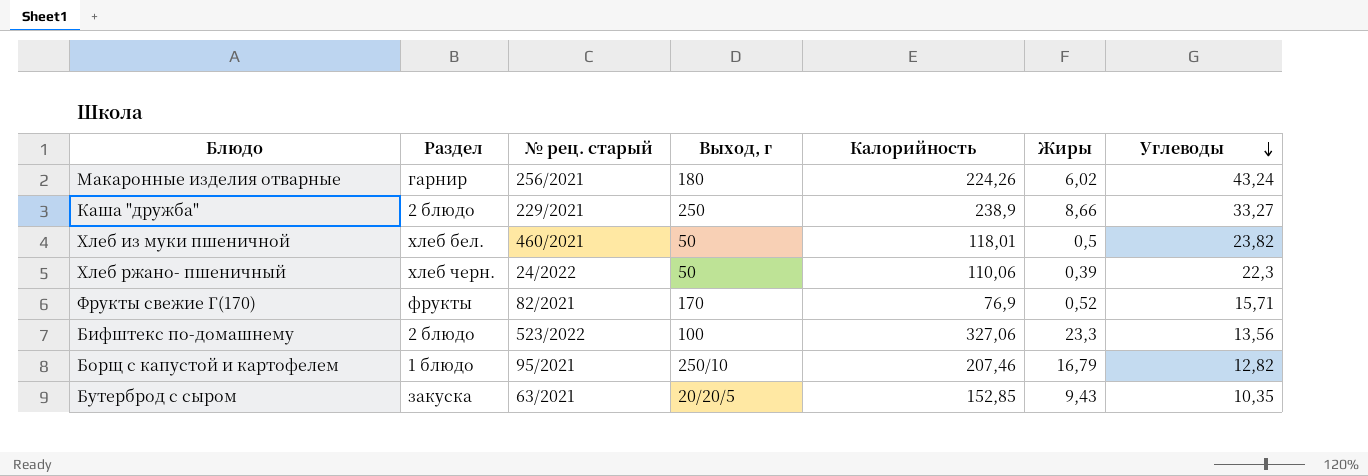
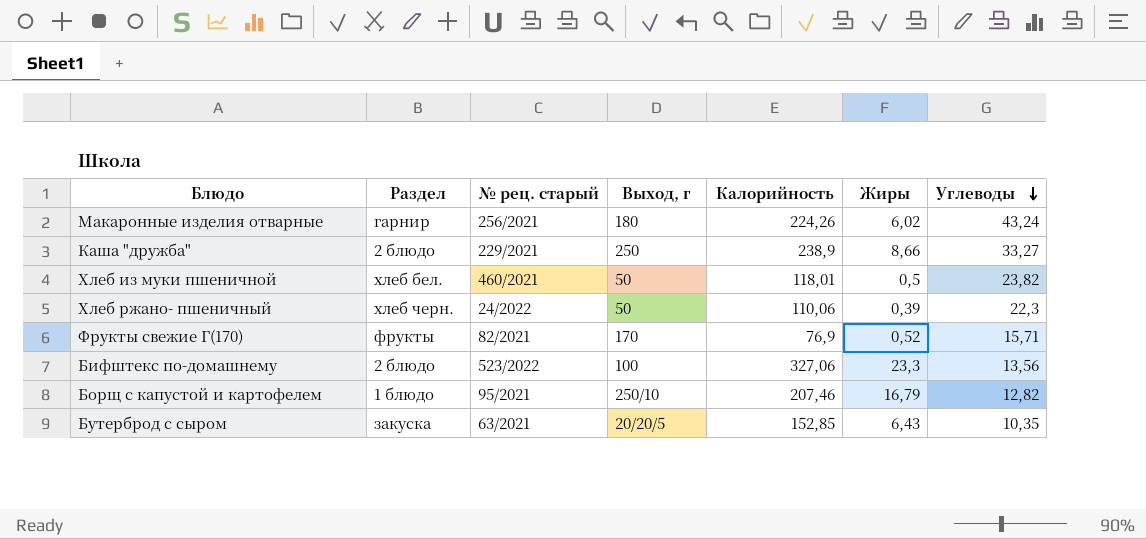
Бутерброд с сыром | Жиры: 9,43 -> 6,43

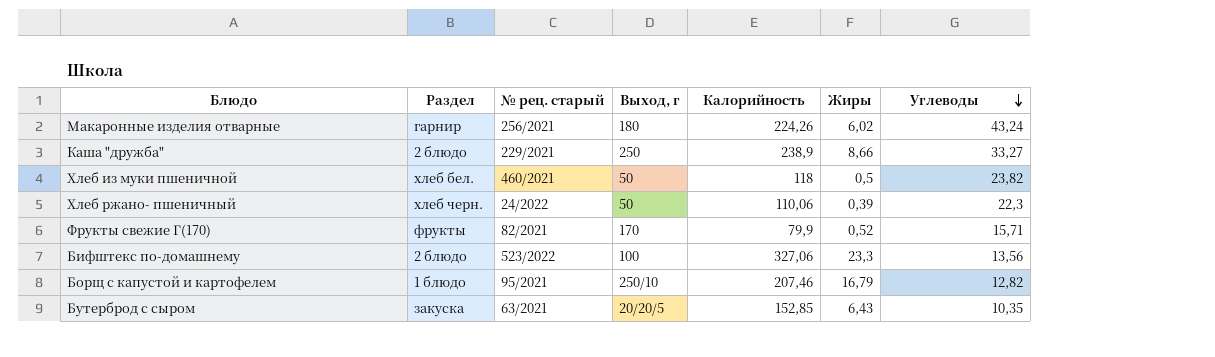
Хлеб из муки пшеничной | Калорийность: 118,01 -> 118
Фрукты свежие Г(170) | Калорийность: 76,9 -> 79,9

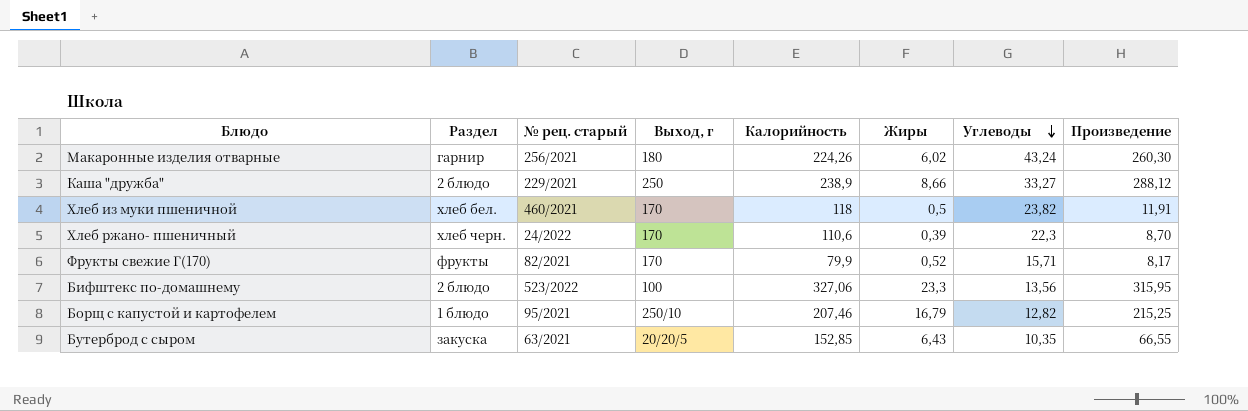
column Произведение | formula: none -> [Жиры] * [Углеводы]
Хлеб из муки пшеничной | Выход, г: 50 -> 170
Хлеб ржано- пшеничный | Выход, г: 50 -> 170
Хлеб ржано- пшеничный | Калорийность: 110,06 -> 110,6

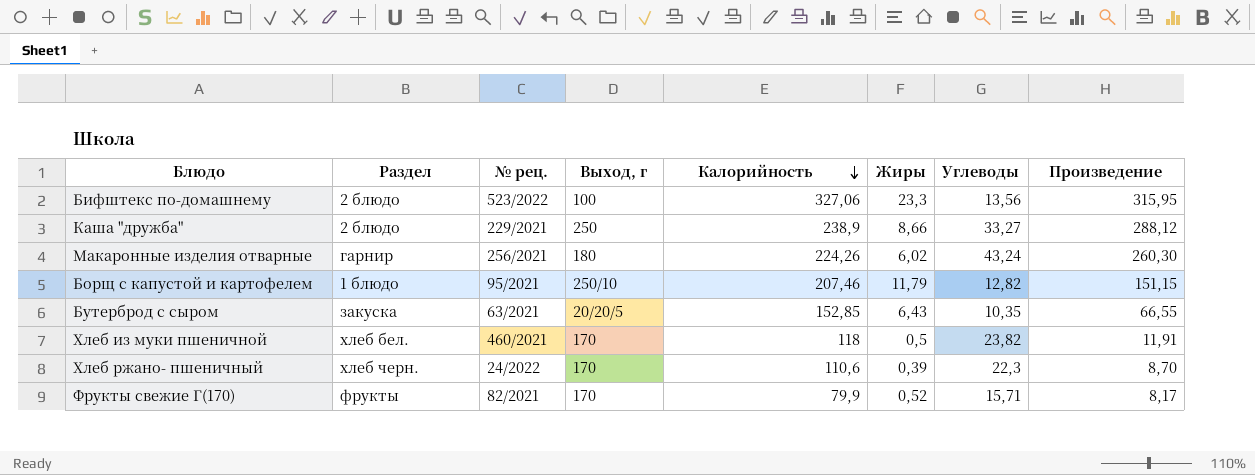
row order: Углеводы descending -> Калорийность descending
column name: № рец. старый -> № рец.
Борщ с капустой и картофелем | Жиры: 16,79 -> 11,79
Борщ с капустой и картофелем | Произведение: 215,25 -> 151,15

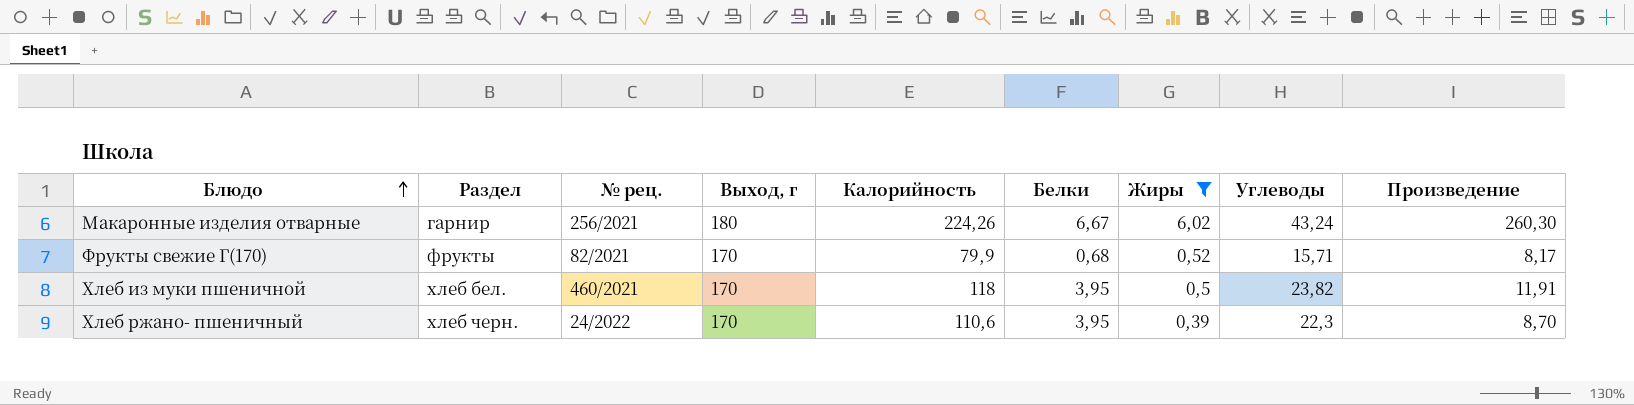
filter: none -> Жиры <= 6,02
row order: Калорийность descending -> Блюдо ascending
column Белки | position: none -> 6

